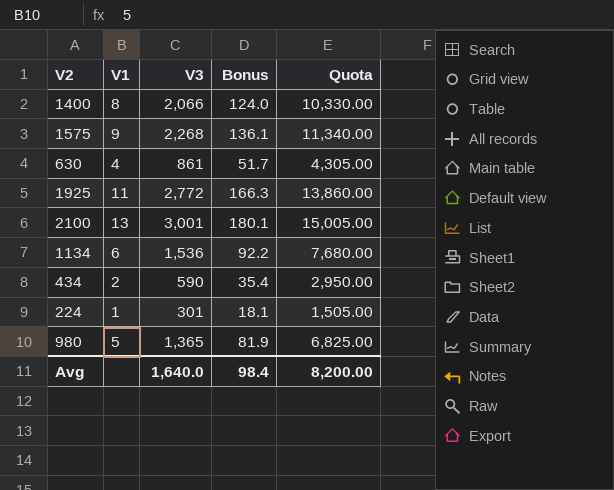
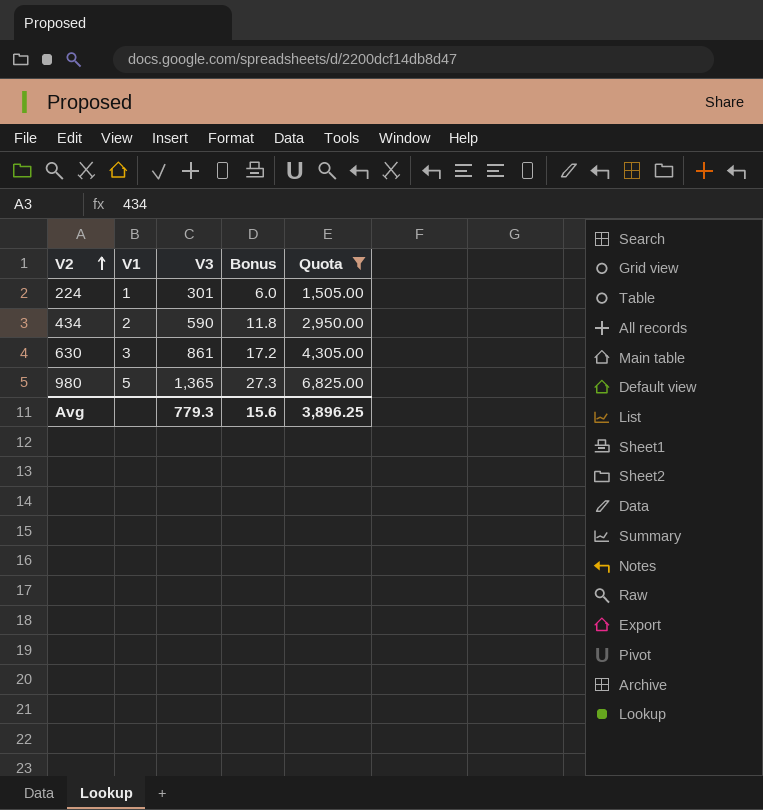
filter: none -> Quota <= 6,825.00
row order: none -> V2 ascending
column Bonus | formula: [V3] * 0.06 -> [V3] * 0.02
630 | V1: 4 -> 3
Avg | V3: 1,640.0 -> 779.3
Avg | Bonus: 98.4 -> 15.6
Avg | Quota: 8,200.00 -> 3,896.25

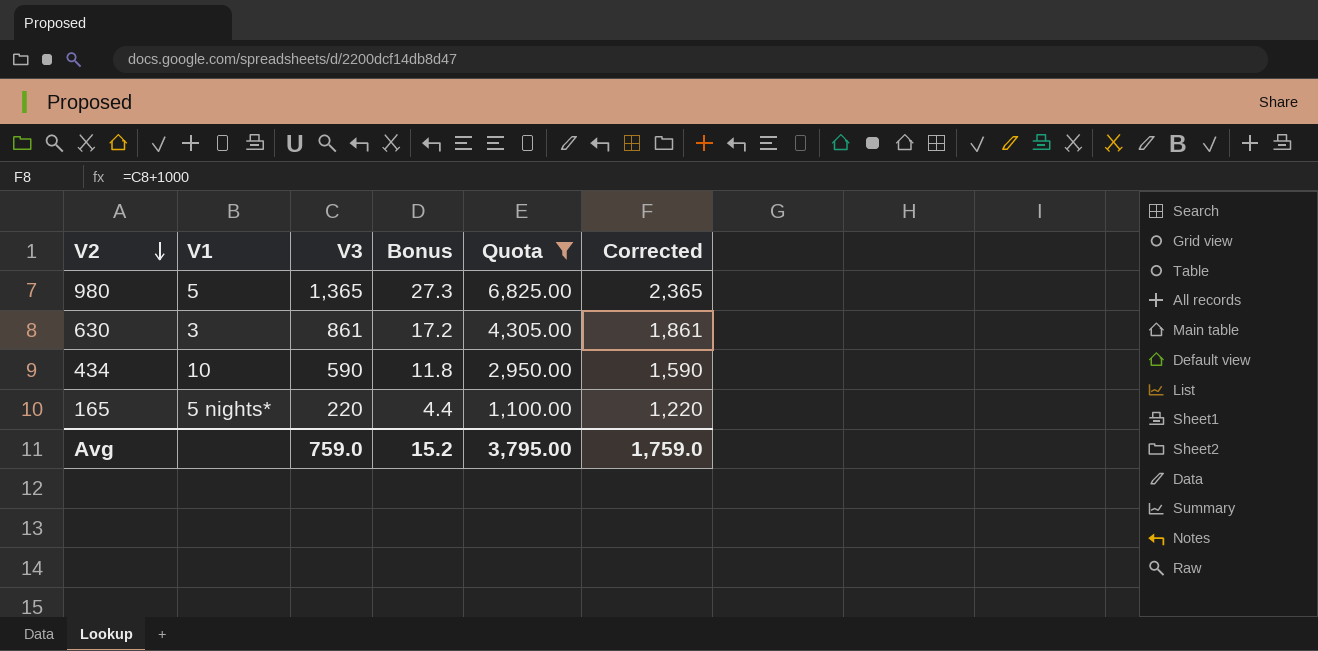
row order: V2 ascending -> V2 descending
column Corrected | formula: none -> [V3] + 1000
row 224: 1 | 301 | 6.0 | 1,505.00 -> none
434 | V1: 2 -> 10
row 165: none -> 5 nights* | 220 | 4.4 | 1,100.00 | 1,220
Avg | V3: 779.3 -> 759.0
Avg | Bonus: 15.6 -> 15.2
Avg | Quota: 3,896.25 -> 3,795.00

